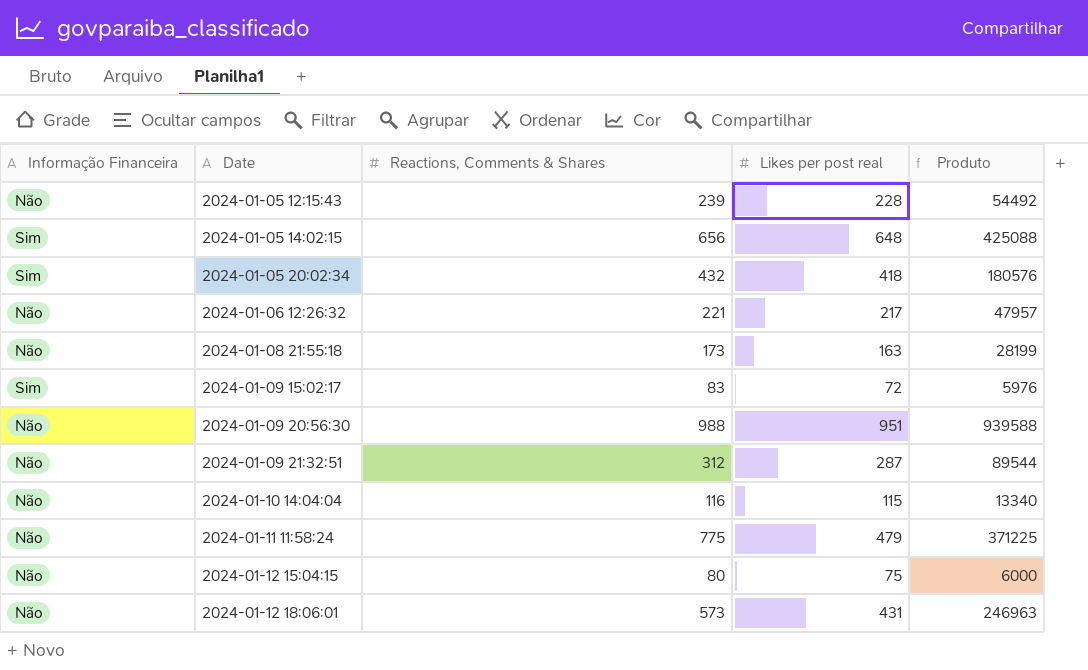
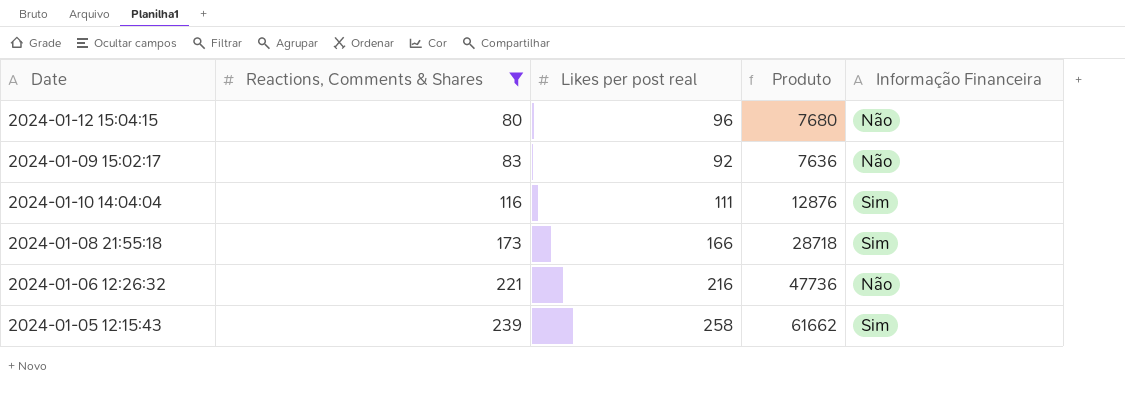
filter: none -> Reactions, Comments & Shares <= 239
row order: Date ascending -> Reactions, Comments & Shares ascending
column Informação Financeira | position: 1 -> 5
2024-01-12 15:04:15 | Likes per post real: 75 -> 96
2024-01-12 15:04:15 | Produto: 6000 -> 7680
2024-01-09 15:02:17 | Likes per post real: 72 -> 92
2024-01-09 15:02:17 | Produto: 5976 -> 7636
2024-01-09 15:02:17 | Informação Financeira: Sim -> Não
2024-01-10 14:04:04 | Likes per post real: 115 -> 111
2024-01-10 14:04:04 | Produto: 13340 -> 12876
2024-01-10 14:04:04 | Informação Financeira: Não -> Sim
2024-01-08 21:55:18 | Likes per post real: 163 -> 166
2024-01-08 21:55:18 | Produto: 28199 -> 28718
2024-01-08 21:55:18 | Informação Financeira: Não -> Sim
2024-01-06 12:26:32 | Likes per post real: 217 -> 216
2024-01-06 12:26:32 | Produto: 47957 -> 47736
2024-01-05 12:15:43 | Likes per post real: 228 -> 258
2024-01-05 12:15:43 | Produto: 54492 -> 61662
2024-01-05 12:15:43 | Informação Financeira: Não -> Sim

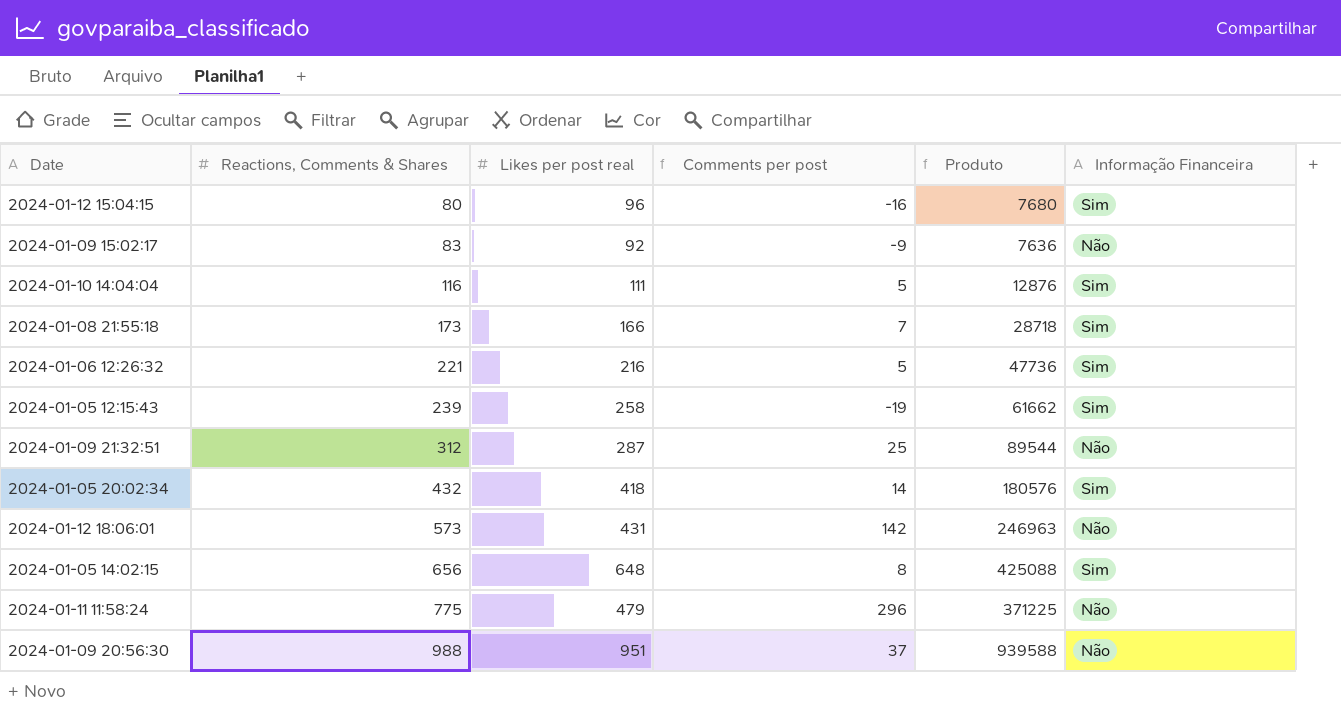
filter: Reactions, Comments & Shares <= 239 -> none
column Comments per post | formula: none -> [Reactions, Comments & Shares] - [Likes per post real]
2024-01-12 15:04:15 | Informação Financeira: Não -> Sim
2024-01-06 12:26:32 | Informação Financeira: Não -> Sim

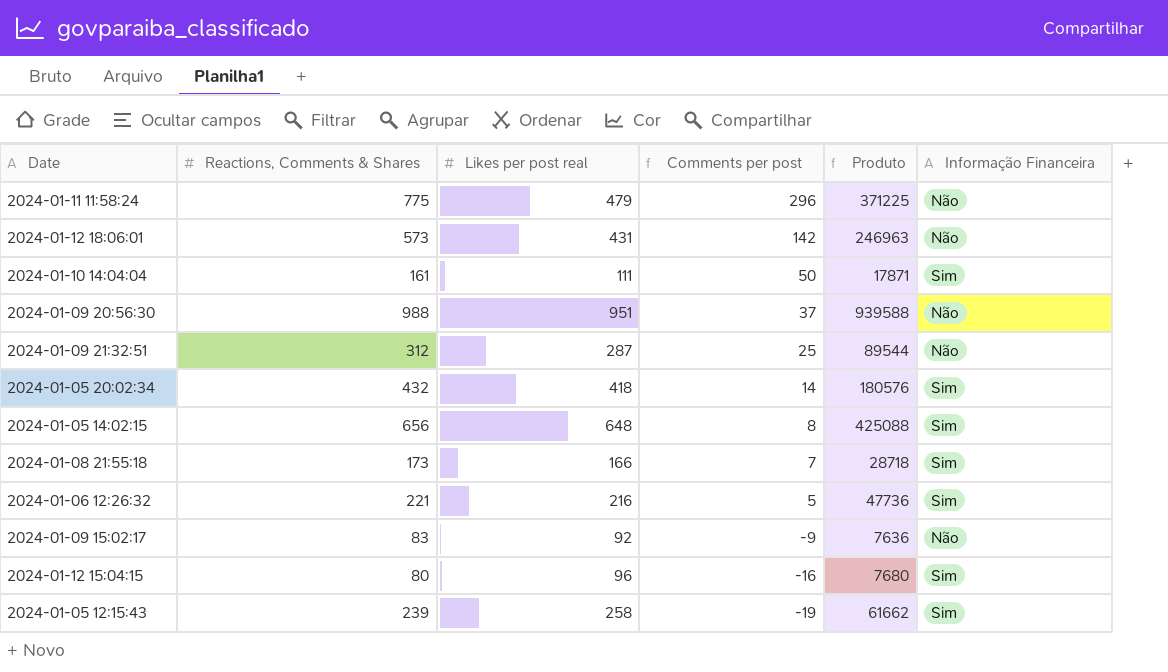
row order: Reactions, Comments & Shares ascending -> Comments per post descending
2024-01-10 14:04:04 | Reactions, Comments & Shares: 116 -> 161
2024-01-10 14:04:04 | Comments per post: 5 -> 50
2024-01-10 14:04:04 | Produto: 12876 -> 17871

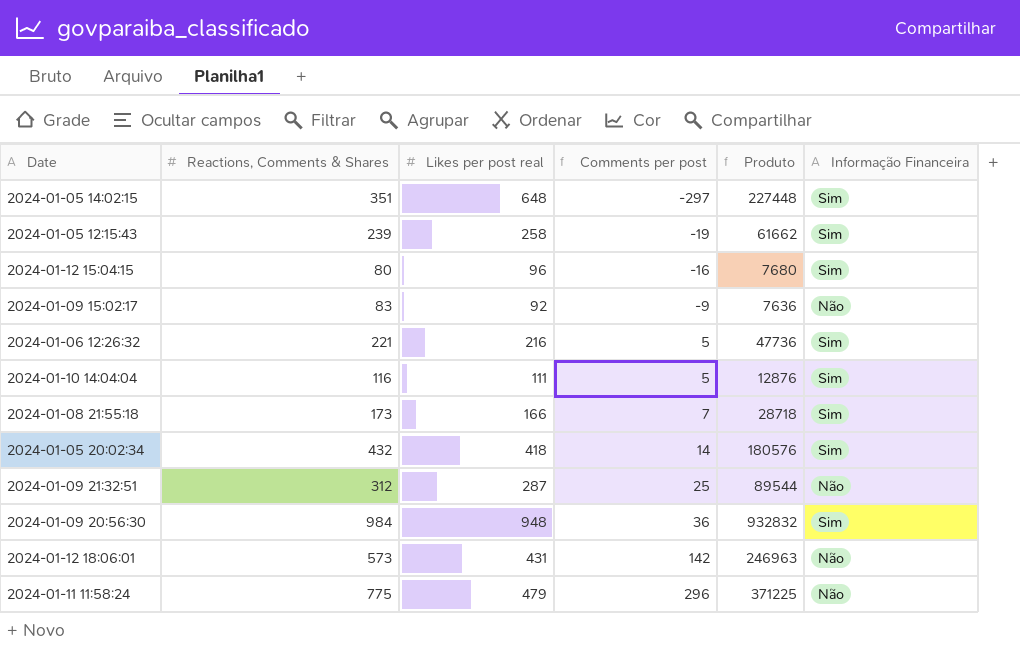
row order: Comments per post descending -> Comments per post ascending
2024-01-05 14:02:15 | Reactions, Comments & Shares: 656 -> 351
2024-01-05 14:02:15 | Comments per post: 8 -> -297
2024-01-05 14:02:15 | Produto: 425088 -> 227448
2024-01-10 14:04:04 | Reactions, Comments & Shares: 161 -> 116
2024-01-10 14:04:04 | Comments per post: 50 -> 5
2024-01-10 14:04:04 | Produto: 17871 -> 12876
2024-01-09 20:56:30 | Reactions, Comments & Shares: 988 -> 984
2024-01-09 20:56:30 | Likes per post real: 951 -> 948
2024-01-09 20:56:30 | Comments per post: 37 -> 36
2024-01-09 20:56:30 | Produto: 939588 -> 932832
2024-01-09 20:56:30 | Informação Financeira: Não -> Sim

